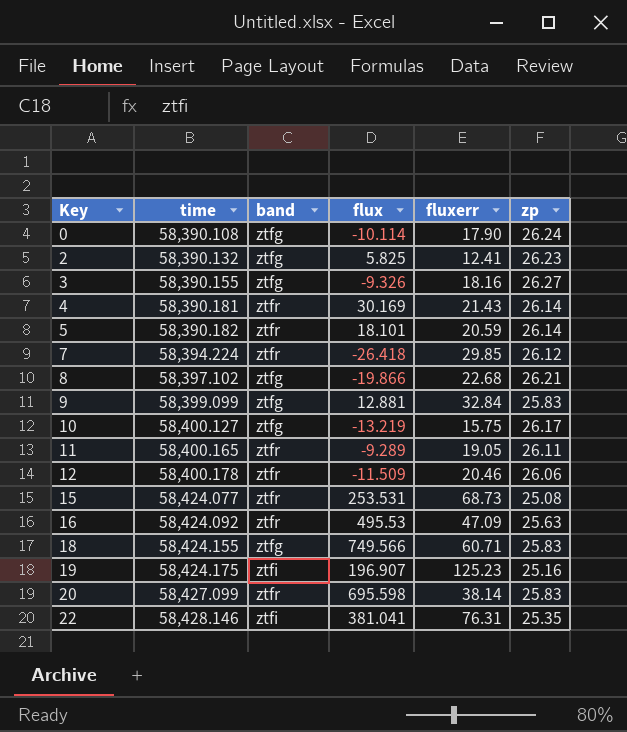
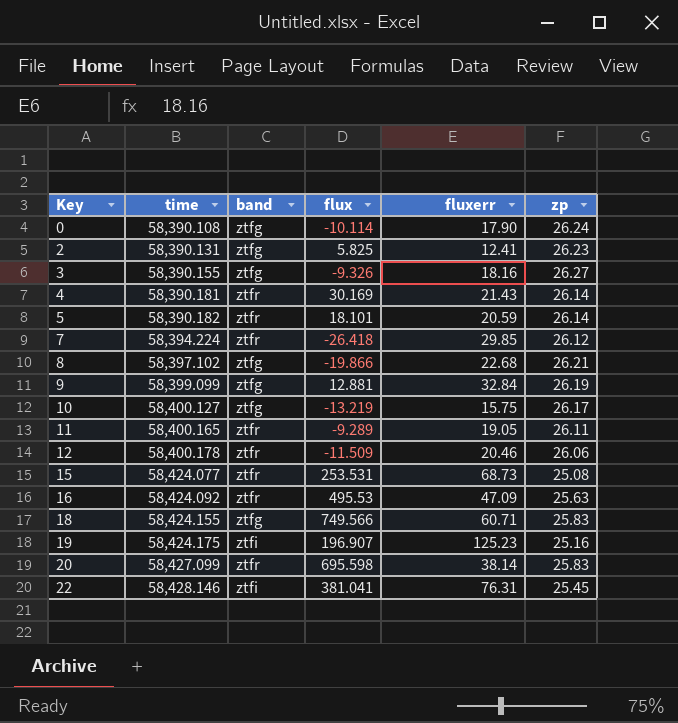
2 | time: 58,390.132 -> 58,390.131
9 | zp: 25.83 -> 26.19
22 | zp: 25.35 -> 25.45

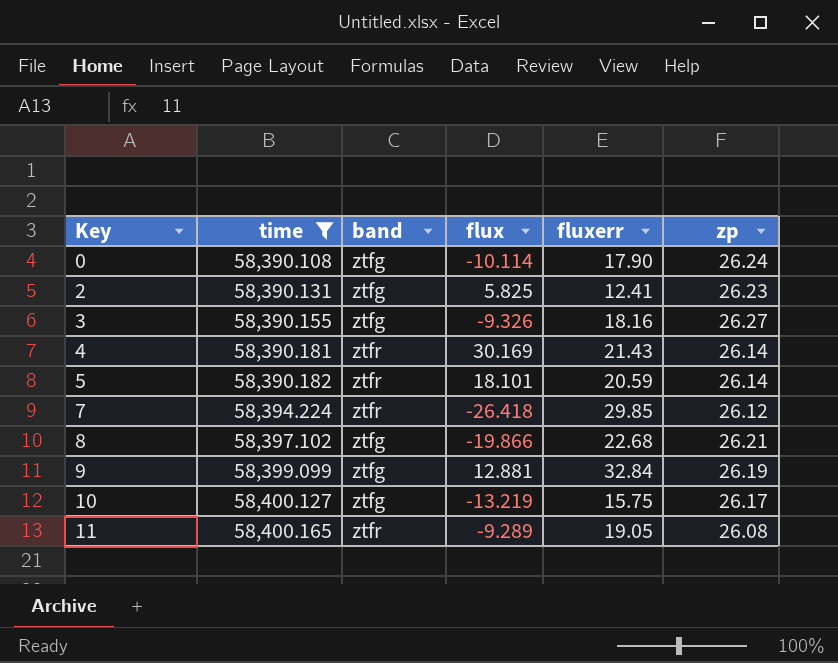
filter: none -> time <= 58,400.165
11 | zp: 26.11 -> 26.08

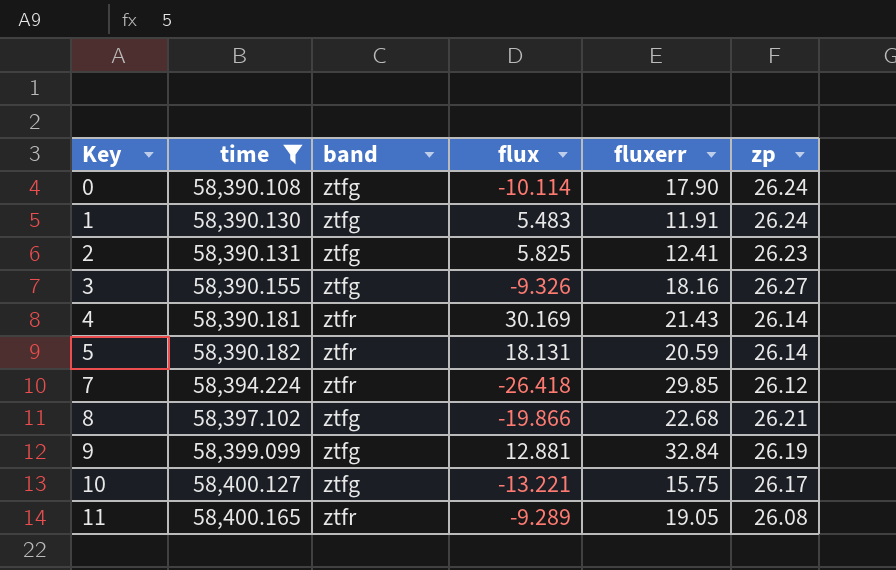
row 1: none -> 58,390.130 | ztfg | 5.483 | 11.91 | 26.24
5 | flux: 18.101 -> 18.131
10 | flux: -13.219 -> -13.221

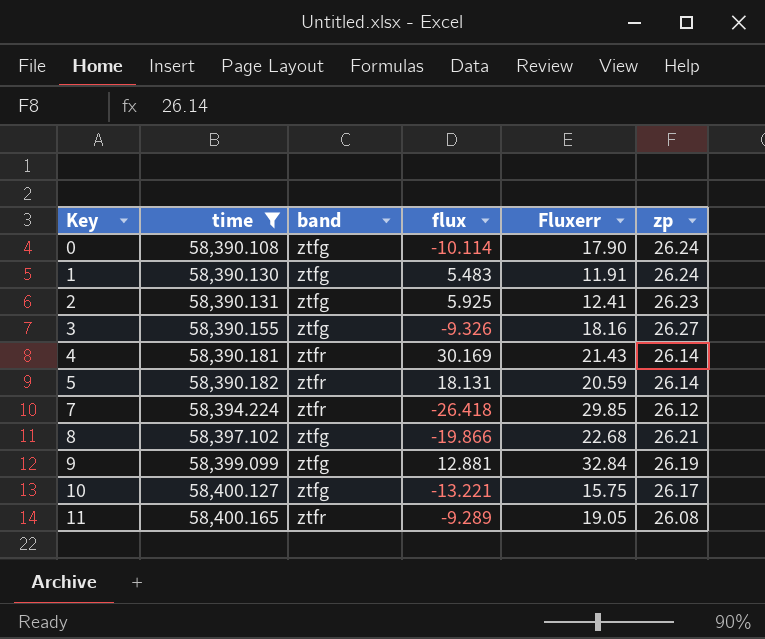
column name: fluxerr -> Fluxerr
2 | flux: 5.825 -> 5.925

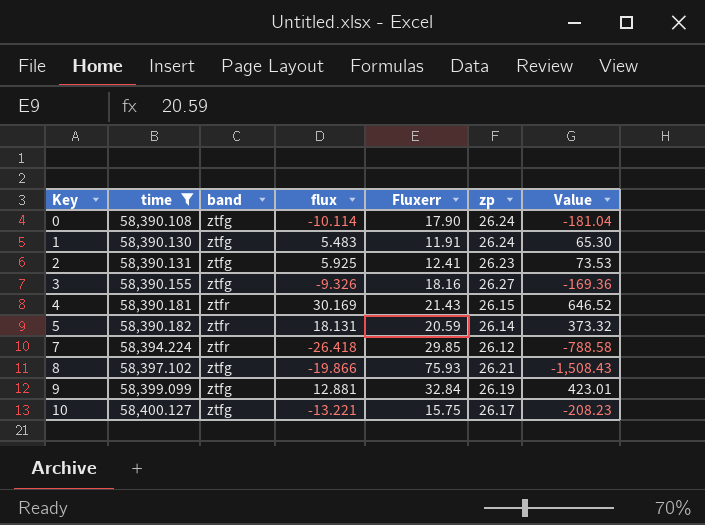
column Value | formula: none -> [flux] * [Fluxerr]
row 11: 58,400.165 | ztfr | -9.289 | 19.05 | 26.08 -> none
4 | zp: 26.14 -> 26.15
8 | Fluxerr: 22.68 -> 75.93

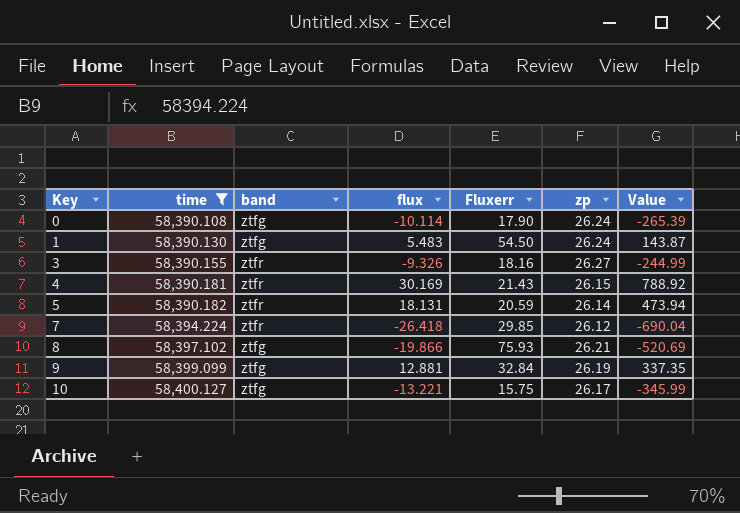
column Value | formula: [flux] * [Fluxerr] -> [flux] * [zp]
row 2: 58,390.131 | ztfg | 5.925 | 12.41 | 26.23 | 73.53 -> none
1 | Fluxerr: 11.91 -> 54.50
3 | band: ztfg -> ztfr

